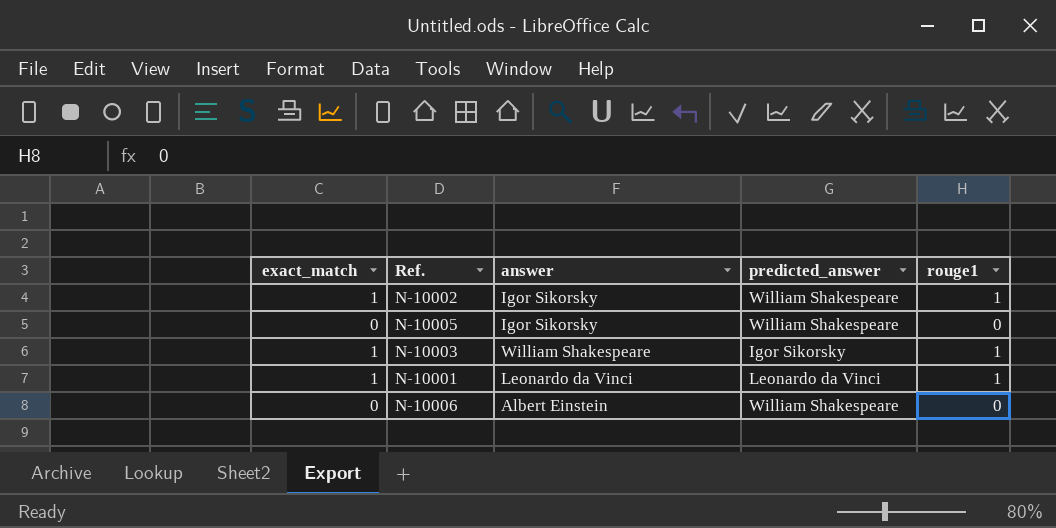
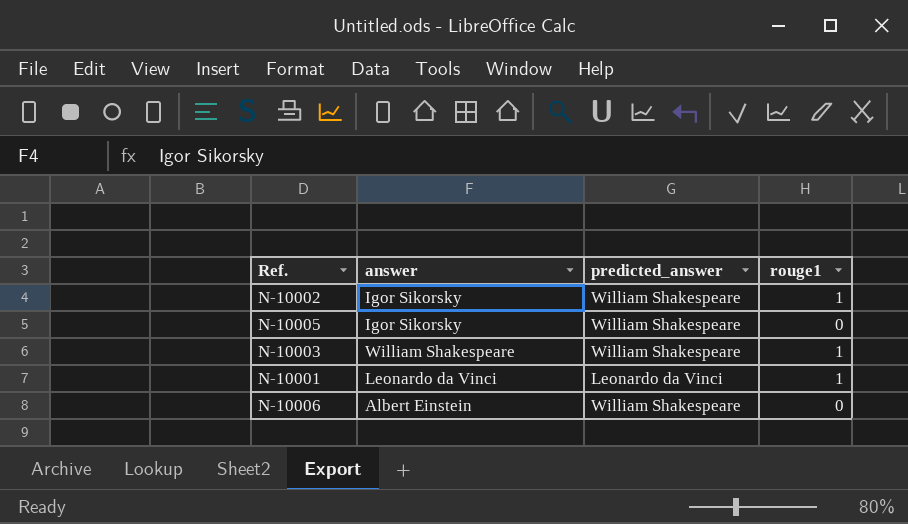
column exact_match | position: 1 -> none
N-10003 | predicted_answer: Igor Sikorsky -> William Shakespeare

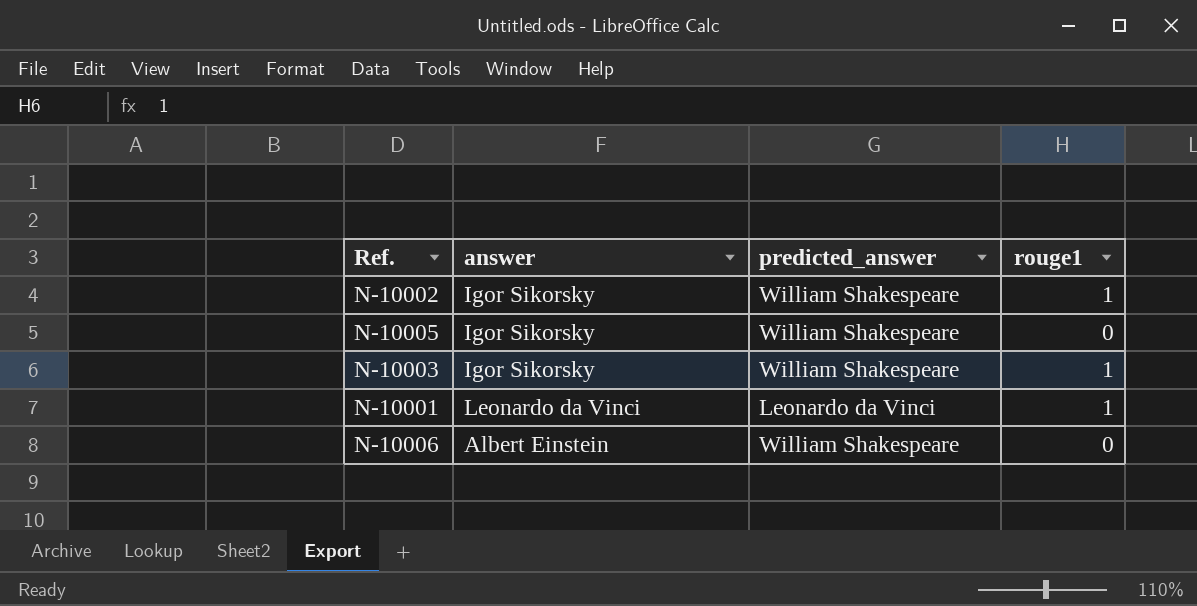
N-10003 | answer: William Shakespeare -> Igor Sikorsky

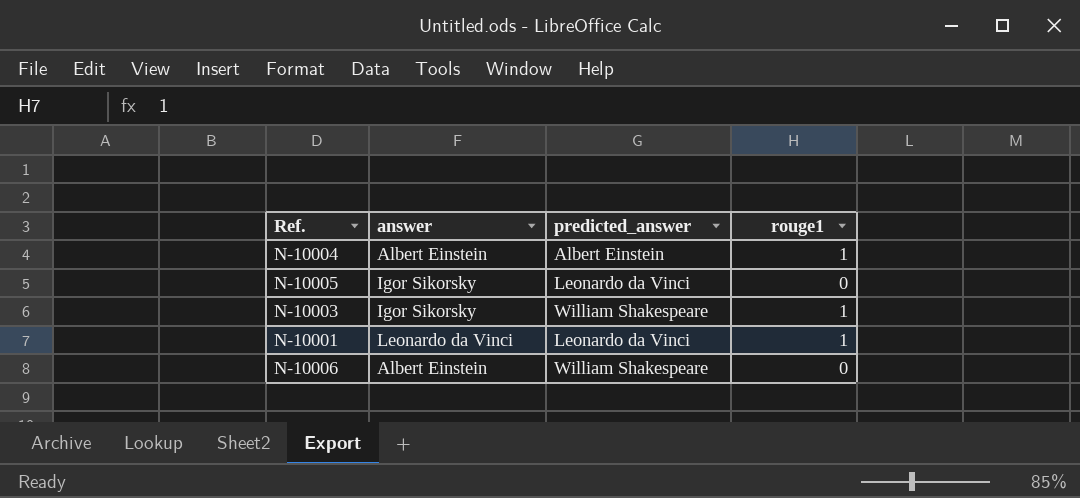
row N-10002: Igor Sikorsky | William Shakespeare | 1 -> none
row N-10004: none -> Albert Einstein | Albert Einstein | 1
N-10005 | predicted_answer: William Shakespeare -> Leonardo da Vinci

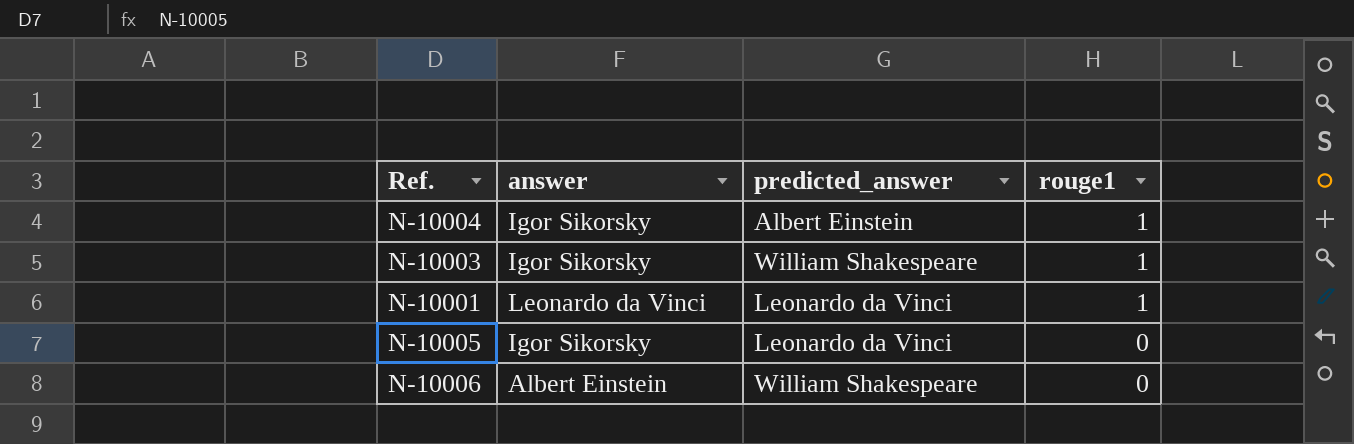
row order: none -> rouge1 descending
N-10004 | answer: Albert Einstein -> Igor Sikorsky

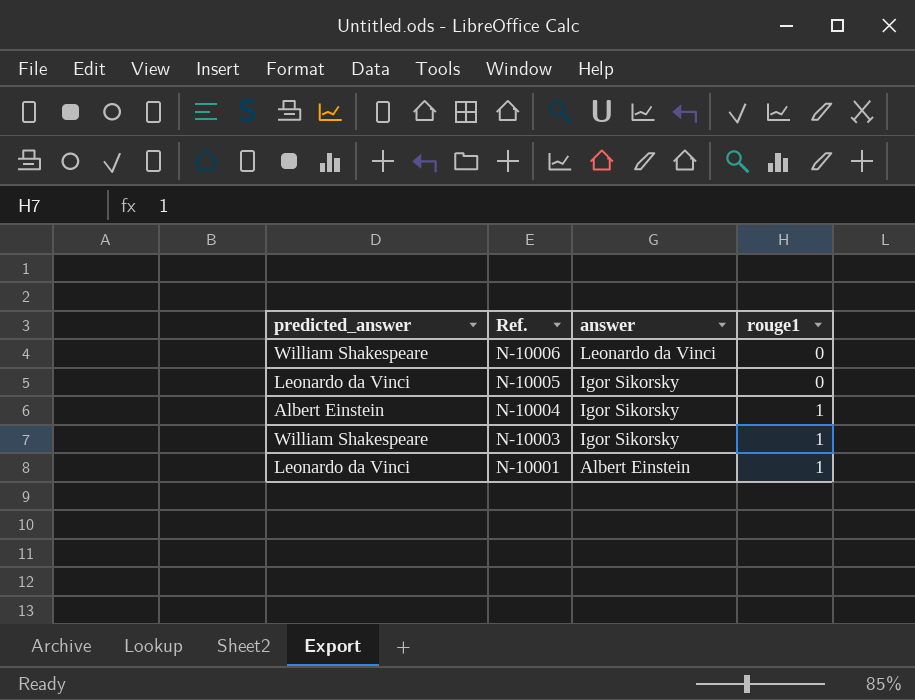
row order: rouge1 descending -> Ref. descending
column predicted_answer | position: 3 -> 1
N-10006 | answer: Albert Einstein -> Leonardo da Vinci
N-10001 | answer: Leonardo da Vinci -> Albert Einstein

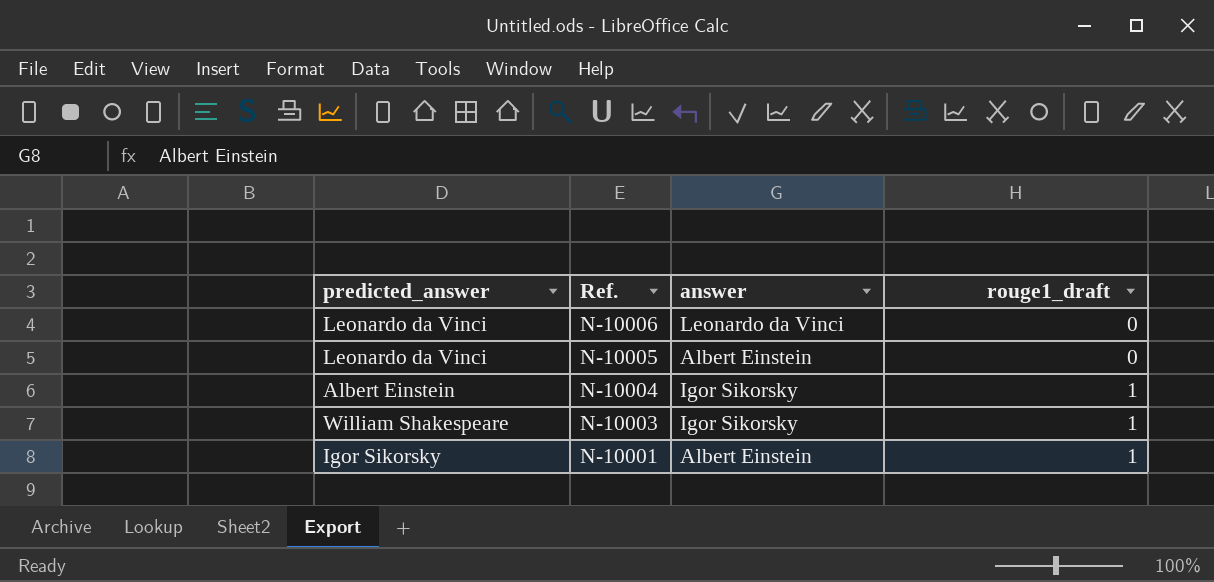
column name: rouge1 -> rouge1_draft
N-10006 | predicted_answer: William Shakespeare -> Leonardo da Vinci
N-10005 | answer: Igor Sikorsky -> Albert Einstein
N-10001 | predicted_answer: Leonardo da Vinci -> Igor Sikorsky

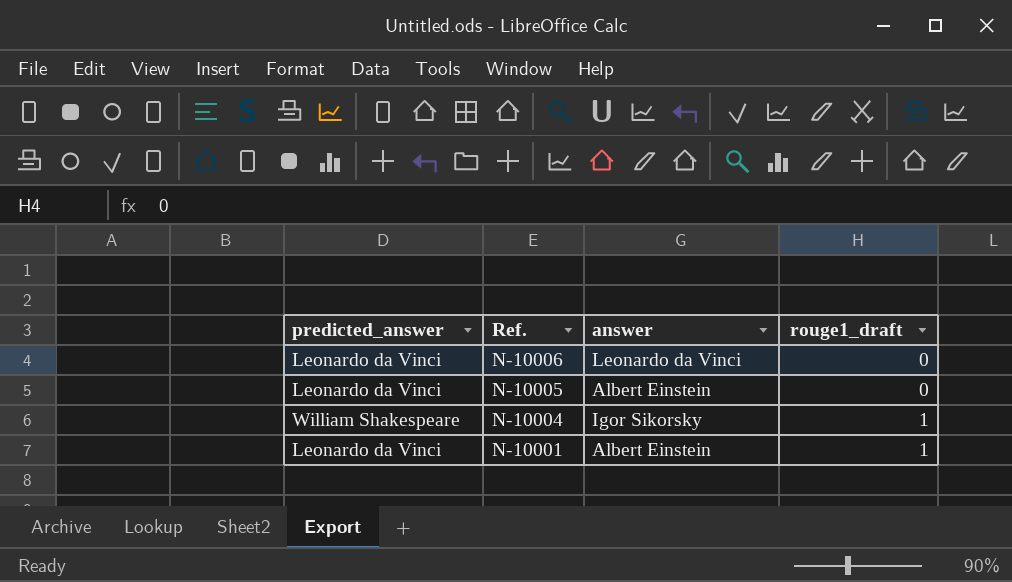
row N-10003: William Shakespeare | Igor Sikorsky | 1 -> none
N-10004 | predicted_answer: Albert Einstein -> William Shakespeare
N-10001 | predicted_answer: Igor Sikorsky -> Leonardo da Vinci

